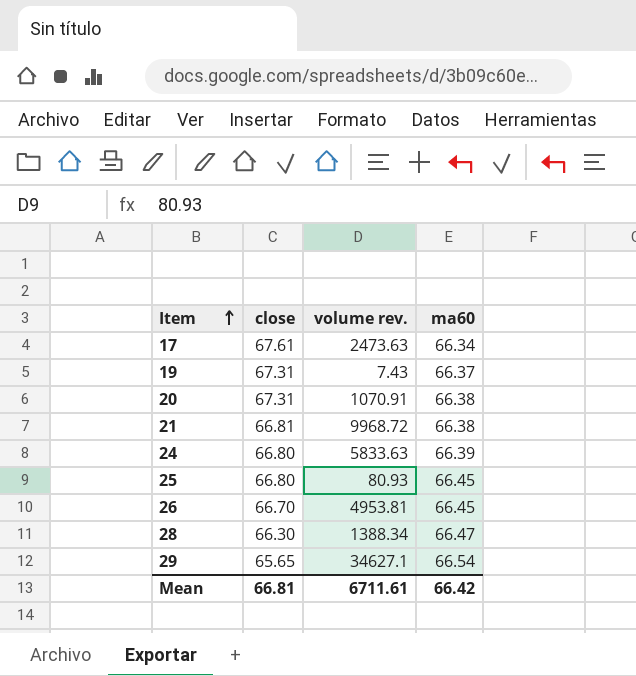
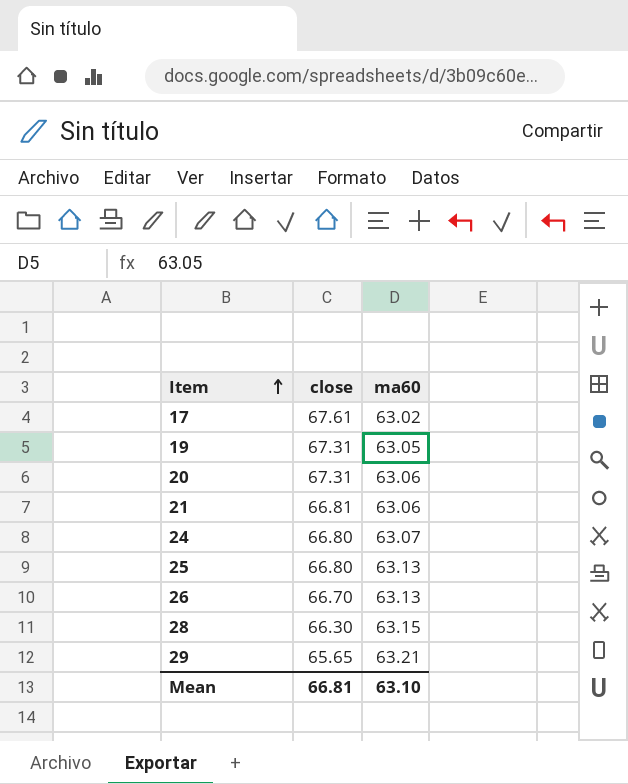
column volume rev. | position: 3 -> none
17 | ma60: 66.34 -> 63.02
19 | ma60: 66.37 -> 63.05
20 | ma60: 66.38 -> 63.06
21 | ma60: 66.38 -> 63.06
24 | ma60: 66.39 -> 63.07
25 | ma60: 66.45 -> 63.13
26 | ma60: 66.45 -> 63.13
28 | ma60: 66.47 -> 63.15
29 | ma60: 66.54 -> 63.21
Mean | ma60: 66.42 -> 63.10

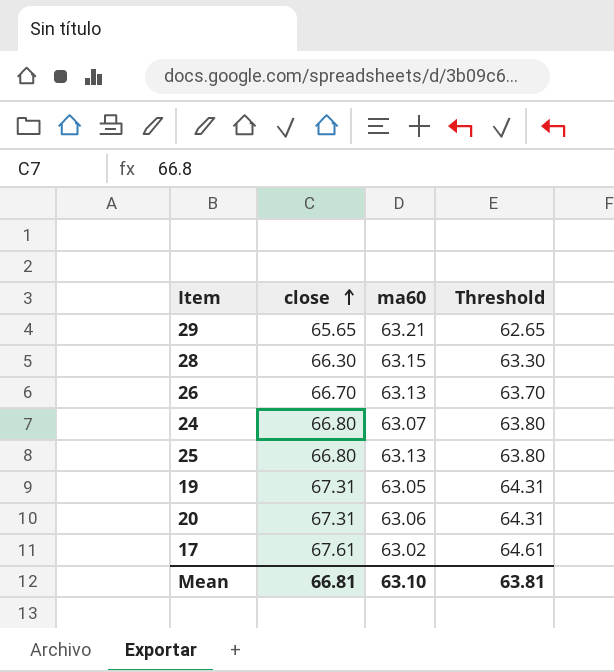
row order: Item ascending -> close ascending
column Threshold | formula: none -> [close] - 3
row 21: 66.81 | 63.06 -> none

